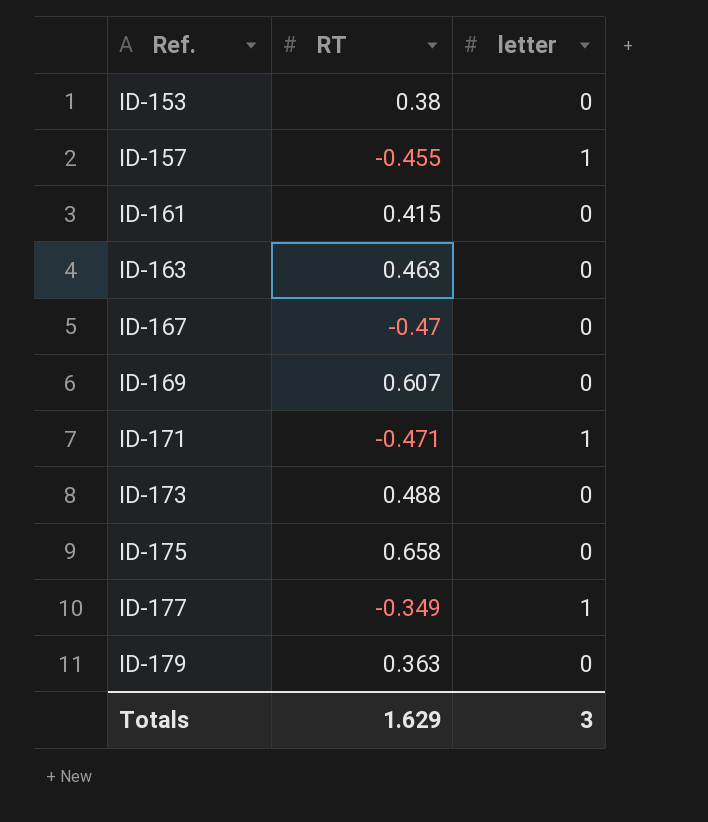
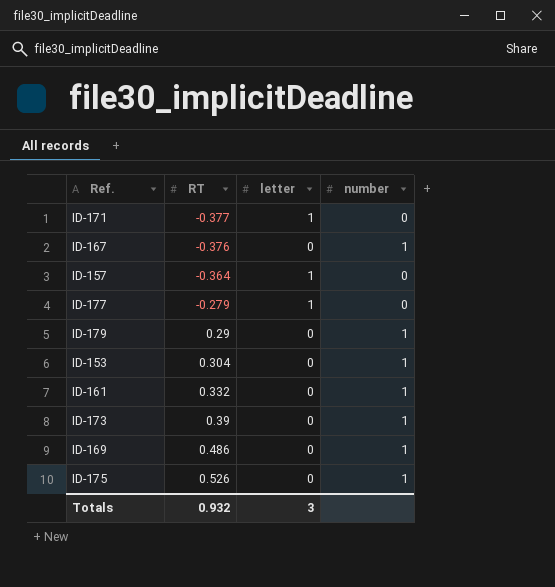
row order: Ref. ascending -> RT ascending
column number | position: none -> 4
row ID-163: 0.463 | 0 -> none
ID-171 | RT: -0.471 -> -0.377
ID-167 | RT: -0.47 -> -0.376
ID-157 | RT: -0.455 -> -0.364
ID-177 | RT: -0.349 -> -0.279
ID-179 | RT: 0.363 -> 0.29
ID-153 | RT: 0.38 -> 0.304
ID-161 | RT: 0.415 -> 0.332
ID-173 | RT: 0.488 -> 0.39
ID-169 | RT: 0.607 -> 0.486
ID-175 | RT: 0.658 -> 0.526
Totals | RT: 1.629 -> 0.932

